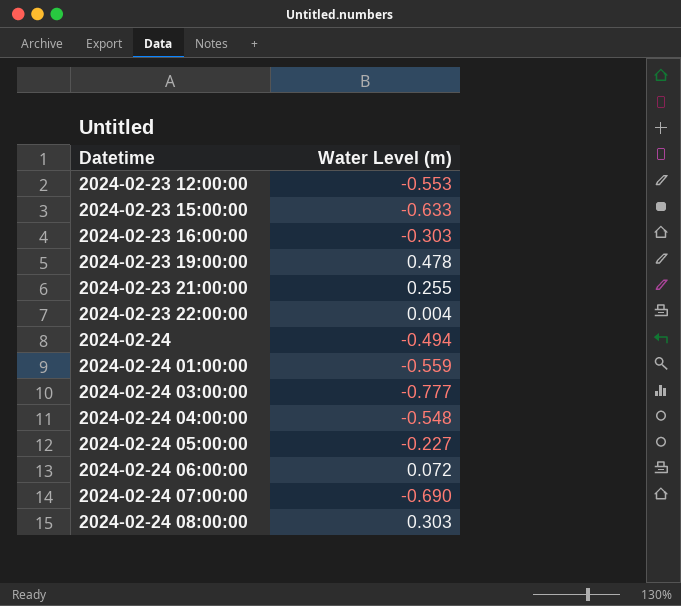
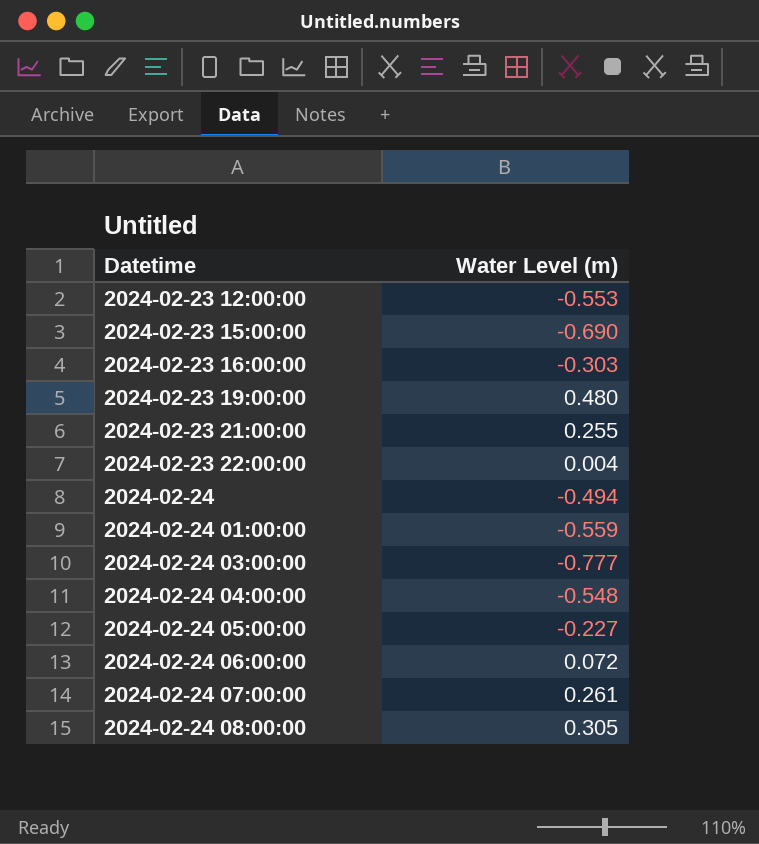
2024-02-23 15:00:00 | Water Level (m): -0.633 -> -0.690
2024-02-23 19:00:00 | Water Level (m): 0.478 -> 0.480
2024-02-24 07:00:00 | Water Level (m): -0.690 -> 0.261
2024-02-24 08:00:00 | Water Level (m): 0.303 -> 0.305

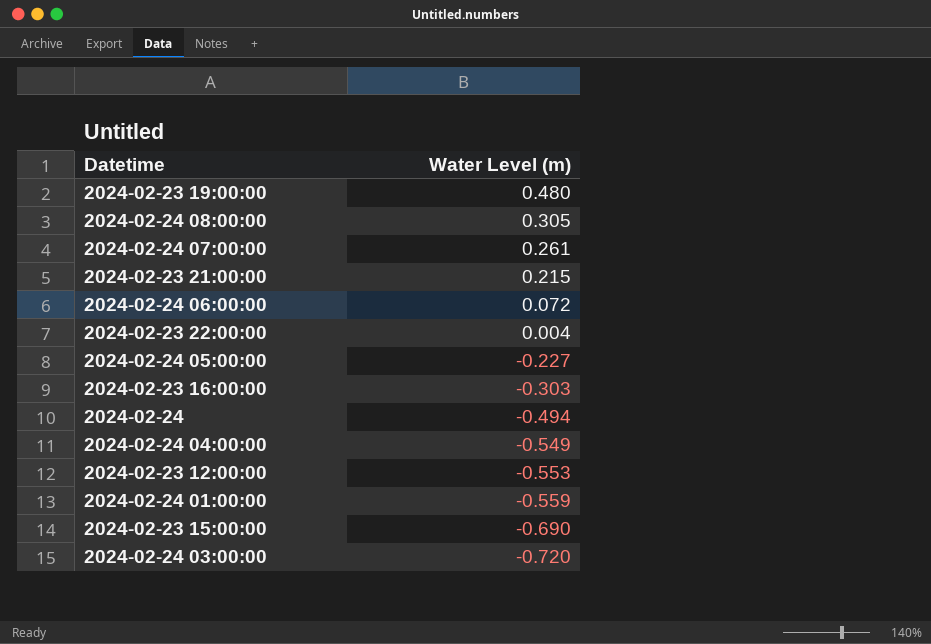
row order: Datetime ascending -> Water Level (m) descending
2024-02-23 21:00:00 | Water Level (m): 0.255 -> 0.215
2024-02-24 04:00:00 | Water Level (m): -0.548 -> -0.549
2024-02-24 03:00:00 | Water Level (m): -0.777 -> -0.720

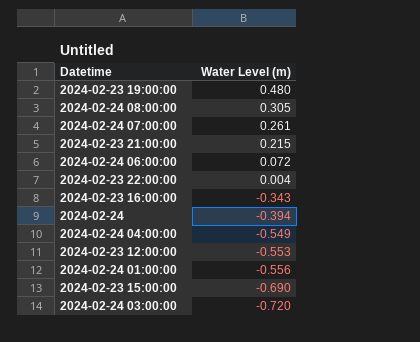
row 2024-02-24 05:00:00: -0.227 -> none
2024-02-23 16:00:00 | Water Level (m): -0.303 -> -0.343
2024-02-24 | Water Level (m): -0.494 -> -0.394
2024-02-24 01:00:00 | Water Level (m): -0.559 -> -0.556

